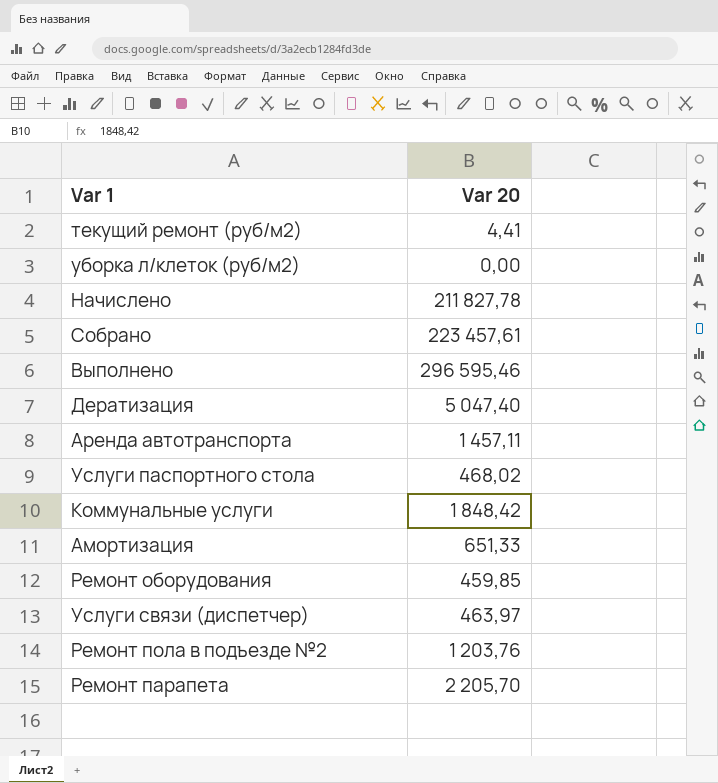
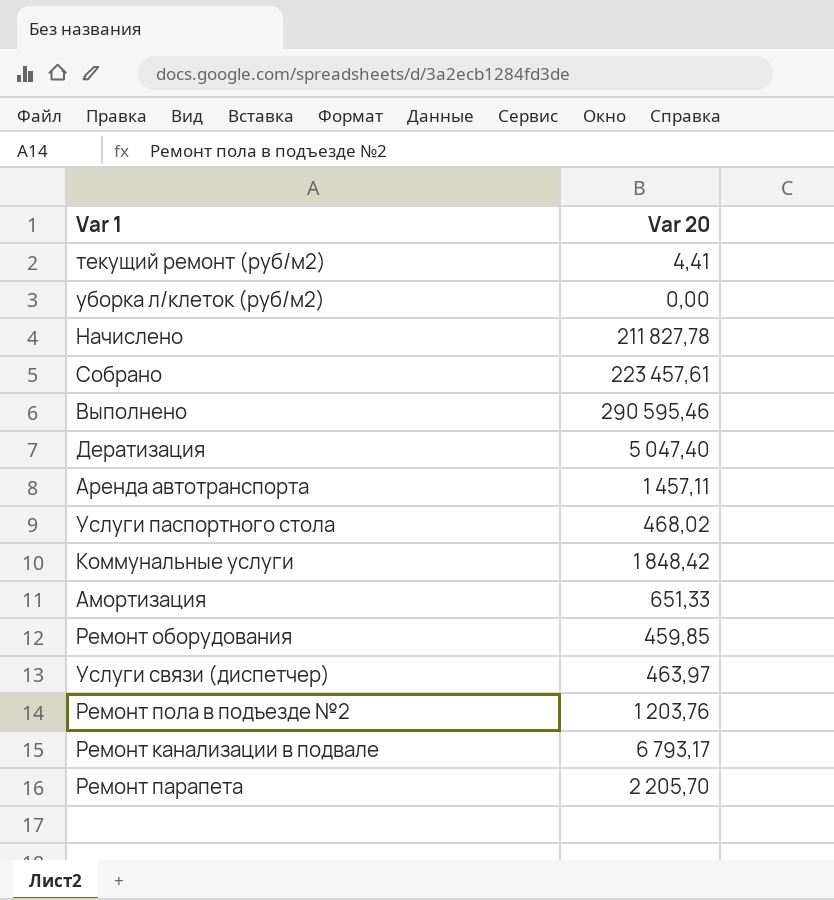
Выполнено | Var 20: 296 595,46 -> 290 595,46
row Ремонт канализации в подвале: none -> 6 793,17

